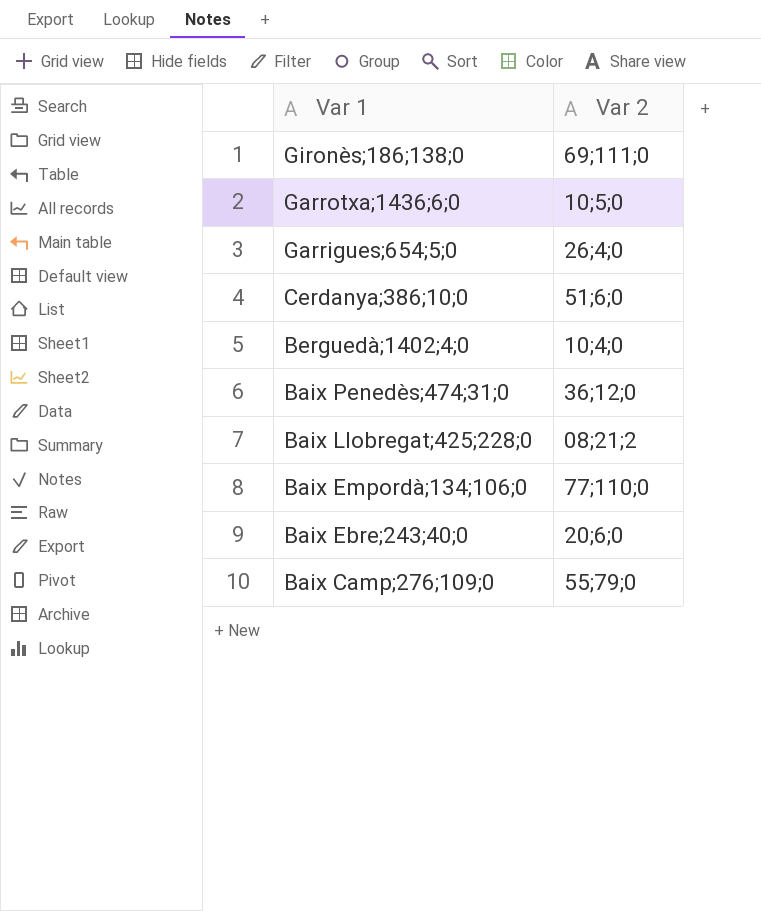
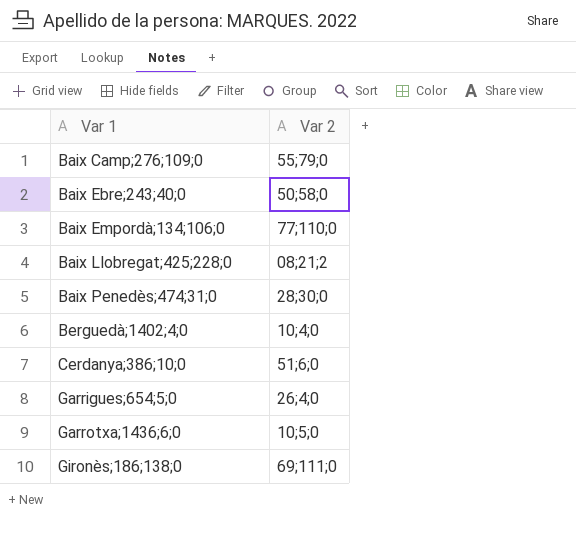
row order: Var 1 descending -> Var 1 ascending
Baix Ebre;243;40;0 | Var 2: 20;6;0 -> 50;58;0
Baix Penedès;474;31;0 | Var 2: 36;12;0 -> 28;30;0

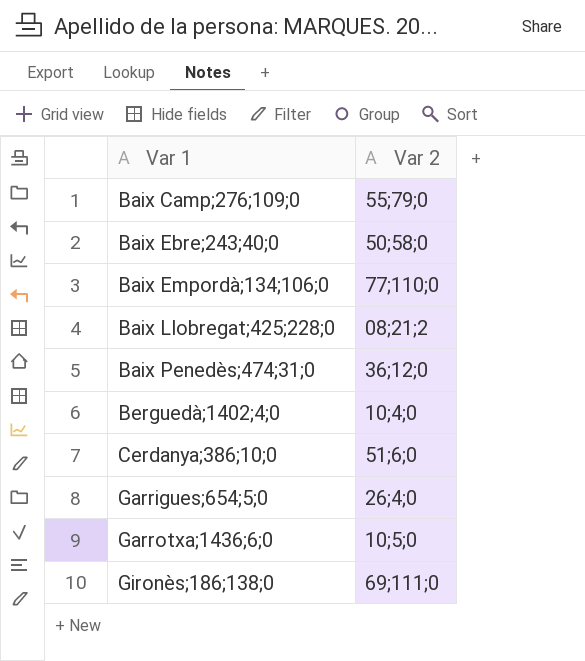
Baix Penedès;474;31;0 | Var 2: 28;30;0 -> 36;12;0

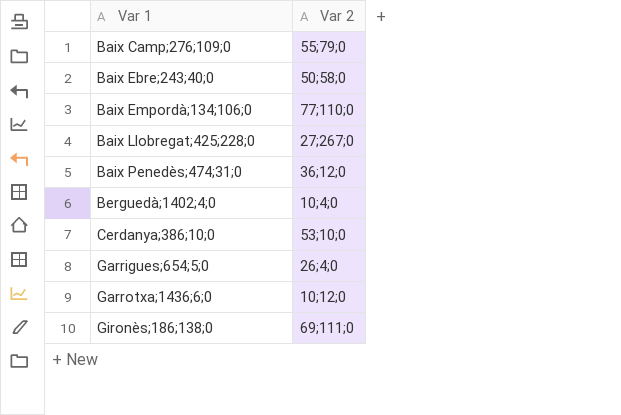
Baix Llobregat;425;228;0 | Var 2: 08;21;2 -> 27;267;0
Cerdanya;386;10;0 | Var 2: 51;6;0 -> 53;10;0
Garrotxa;1436;6;0 | Var 2: 10;5;0 -> 10;12;0

